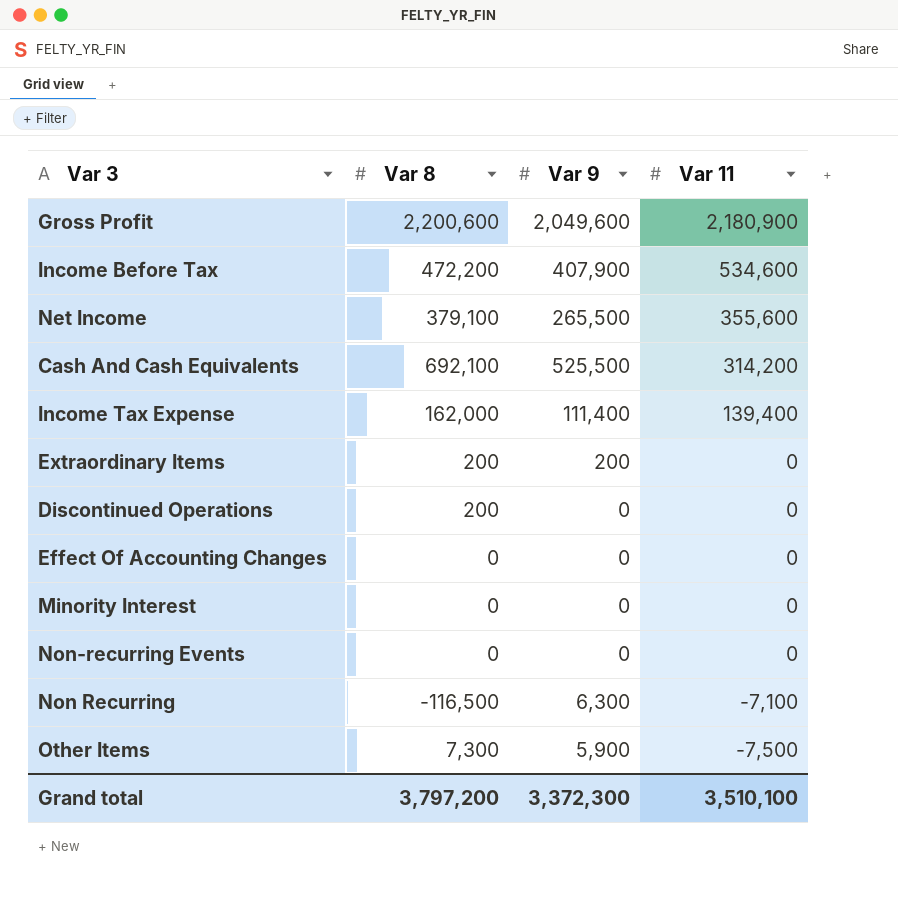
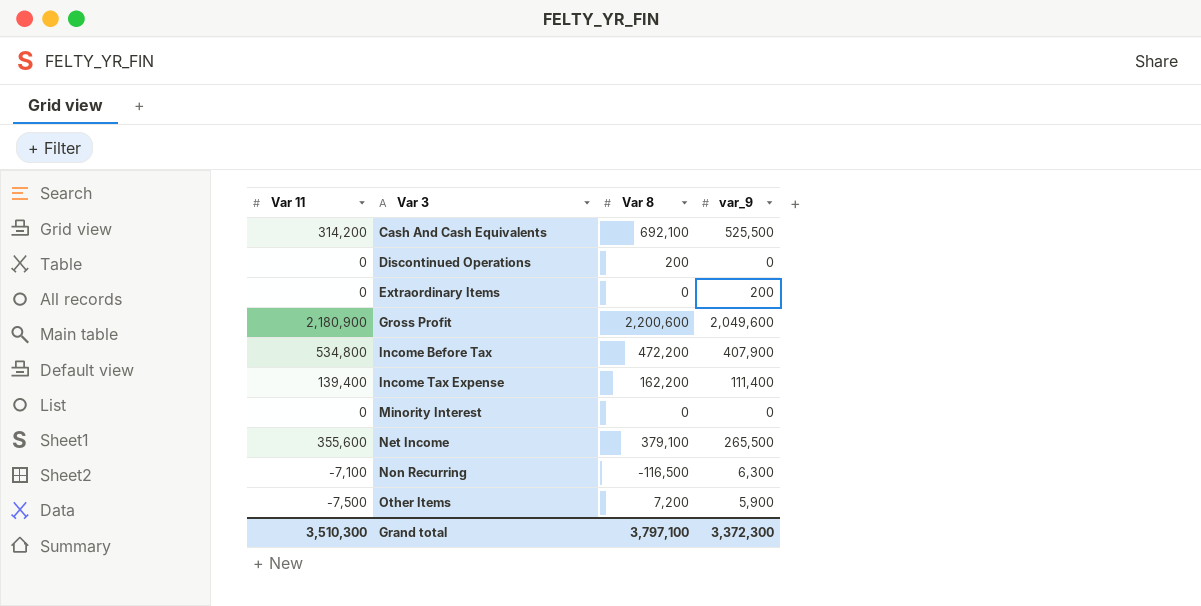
row order: Var 11 descending -> Var 3 ascending
column Var 11 | position: 4 -> 1
column name: Var 9 -> var_9
row Effect Of Accounting Changes: 0 | 0 | 0 -> none
row Non-recurring Events: 0 | 0 | 0 -> none
Extraordinary Items | Var 8: 200 -> 0
Income Before Tax | Var 11: 534,600 -> 534,800
Income Tax Expense | Var 8: 162,000 -> 162,200
Other Items | Var 8: 7,300 -> 7,200
Grand total | Var 11: 3,510,100 -> 3,510,300
Grand total | Var 8: 3,797,200 -> 3,797,100

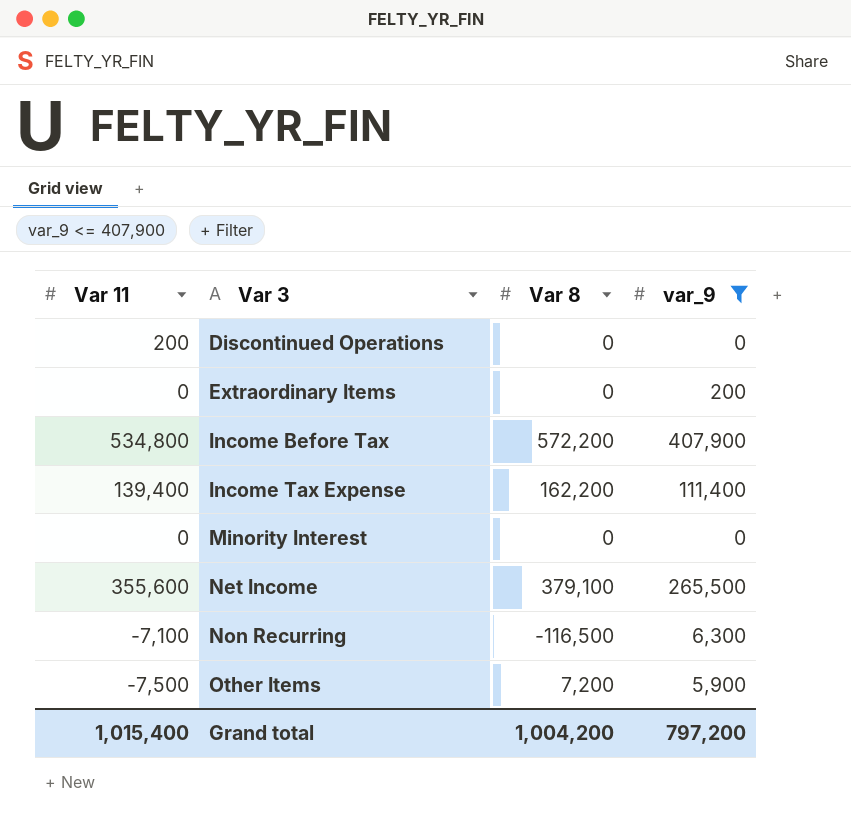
filter: none -> var_9 <= 407,900
Discontinued Operations | Var 11: 0 -> 200
Discontinued Operations | Var 8: 200 -> 0
Income Before Tax | Var 8: 472,200 -> 572,200
Grand total | Var 11: 3,510,300 -> 1,015,400
Grand total | Var 8: 3,797,100 -> 1,004,200
Grand total | var_9: 3,372,300 -> 797,200

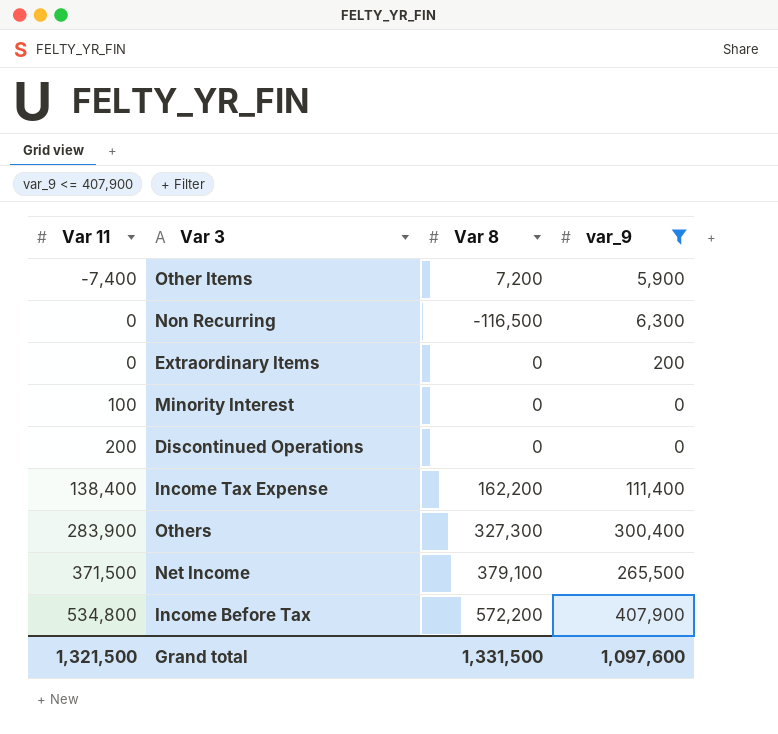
row order: Var 3 ascending -> Var 11 ascending
Other Items | Var 11: -7,500 -> -7,400
Non Recurring | Var 11: -7,100 -> 0
Minority Interest | Var 11: 0 -> 100
Income Tax Expense | Var 11: 139,400 -> 138,400
row Others: none -> 283,900 | 327,300 | 300,400
Net Income | Var 11: 355,600 -> 371,500
Grand total | Var 11: 1,015,400 -> 1,321,500
Grand total | Var 8: 1,004,200 -> 1,331,500
Grand total | var_9: 797,200 -> 1,097,600

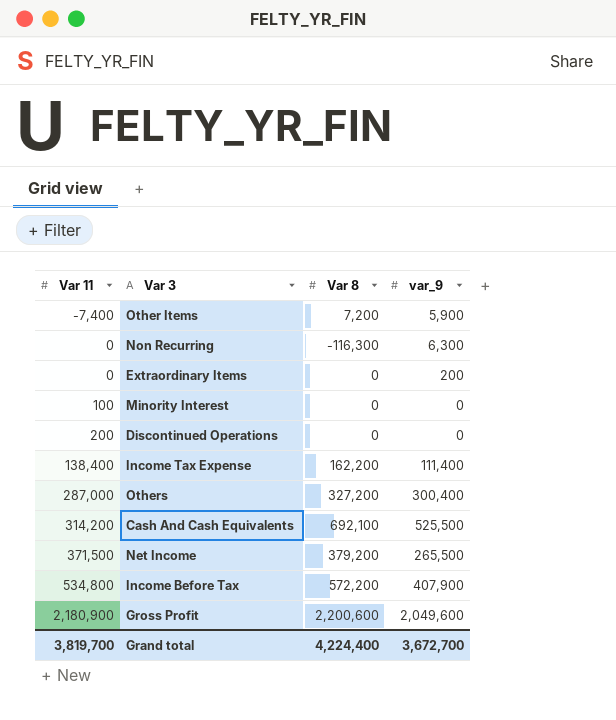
filter: var_9 <= 407,900 -> none
Non Recurring | Var 8: -116,500 -> -116,300
Others | Var 11: 283,900 -> 287,000
Others | Var 8: 327,300 -> 327,200
Net Income | Var 8: 379,100 -> 379,200
Grand total | Var 11: 1,321,500 -> 3,819,700
Grand total | Var 8: 1,331,500 -> 4,224,400
Grand total | var_9: 1,097,600 -> 3,672,700

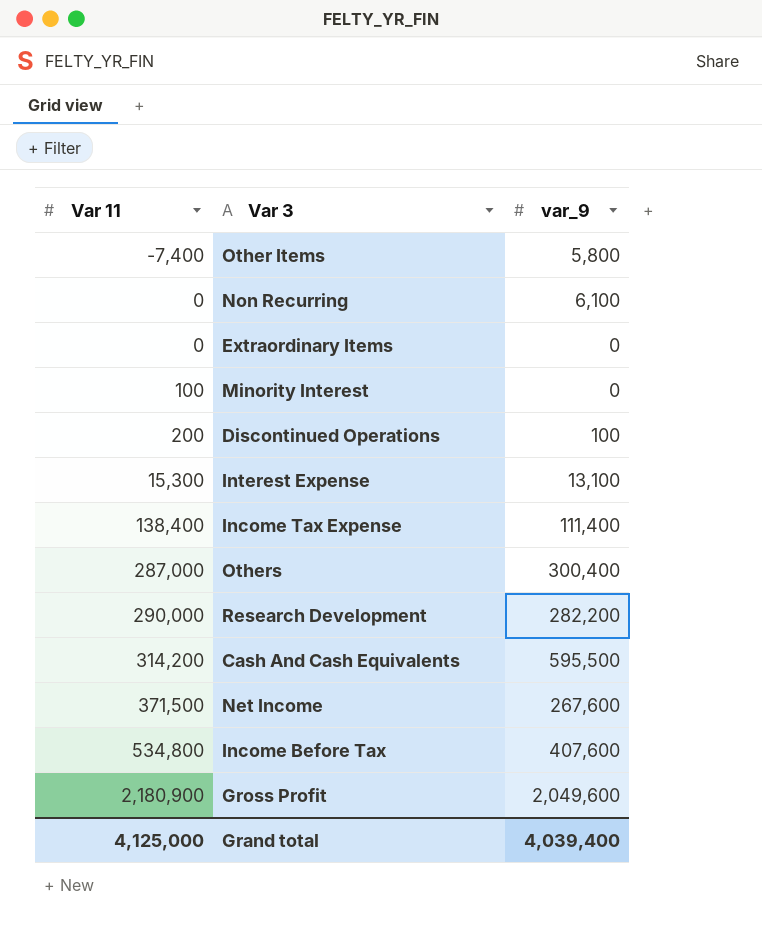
column Var 8 | position: 3 -> none
Other Items | var_9: 5,900 -> 5,800
Non Recurring | var_9: 6,300 -> 6,100
Extraordinary Items | var_9: 200 -> 0
Discontinued Operations | var_9: 0 -> 100
row Interest Expense: none -> 15,300 | 13,100
row Research Development: none -> 290,000 | 282,200
Cash And Cash Equivalents | var_9: 525,500 -> 595,500
Net Income | var_9: 265,500 -> 267,600
Income Before Tax | var_9: 407,900 -> 407,600
Grand total | Var 11: 3,819,700 -> 4,125,000
Grand total | var_9: 3,672,700 -> 4,039,400

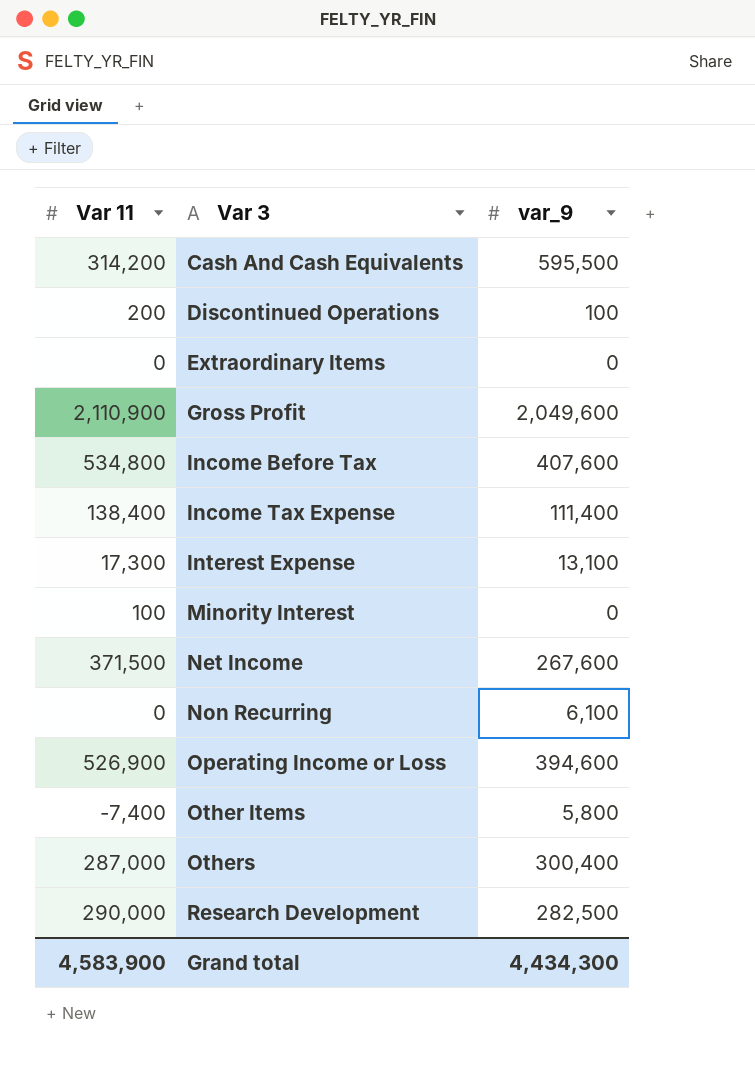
row order: Var 11 ascending -> Var 3 ascending
Gross Profit | Var 11: 2,180,900 -> 2,110,900
Interest Expense | Var 11: 15,300 -> 17,300
row Operating Income or Loss: none -> 526,900 | 394,600
Research Development | var_9: 282,200 -> 282,500
Grand total | Var 11: 4,125,000 -> 4,583,900
Grand total | var_9: 4,039,400 -> 4,434,300

